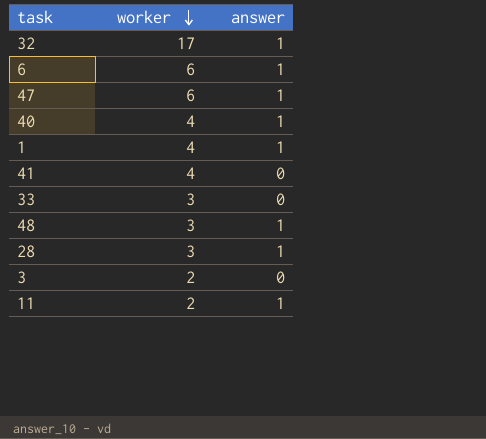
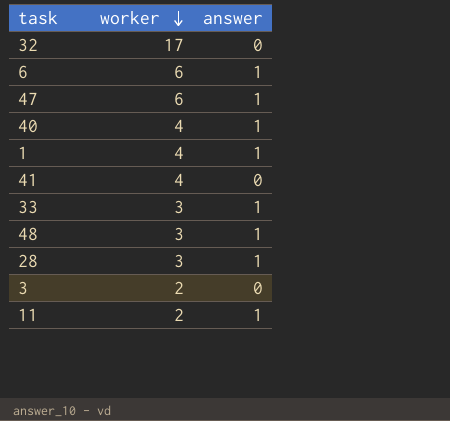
32 | answer: 1 -> 0
33 | answer: 0 -> 1

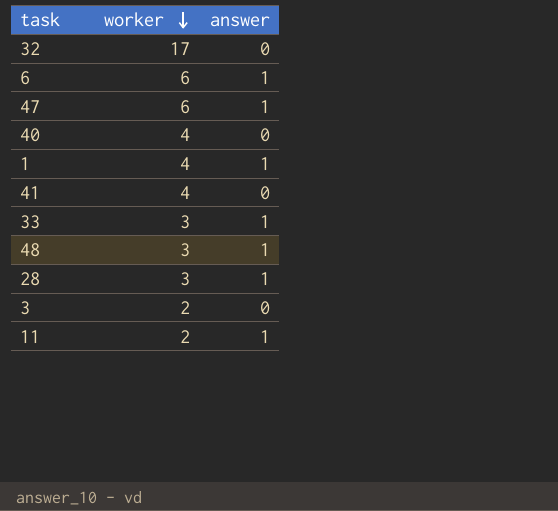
40 | answer: 1 -> 0

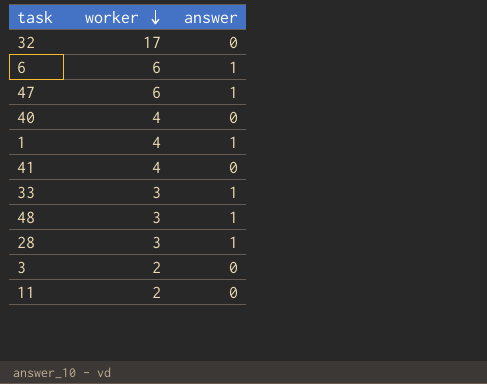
11 | answer: 1 -> 0

